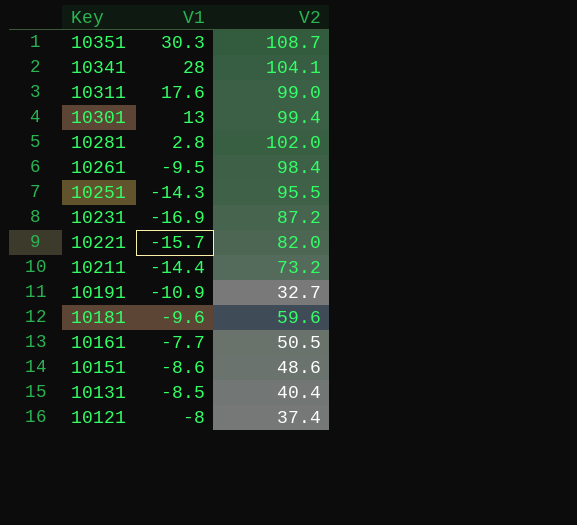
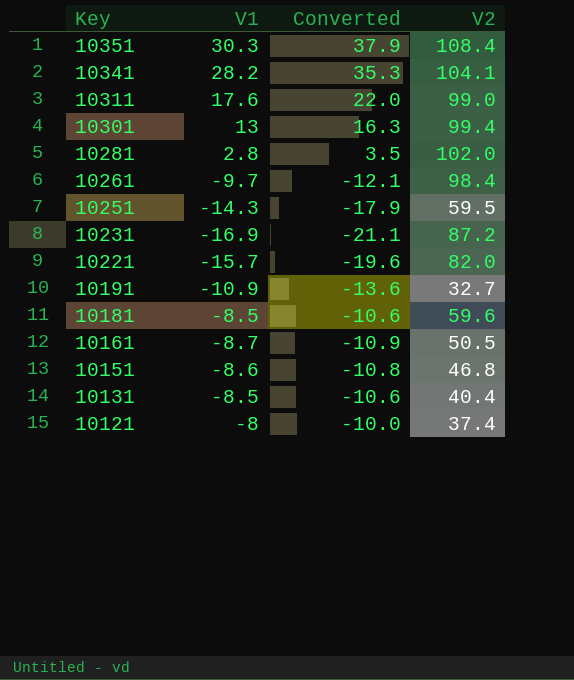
column Converted | formula: none -> [V1] * 1.25
row 10211: -14.4 | 73.2 -> none
10351 | V2: 108.7 -> 108.4
10341 | V1: 28 -> 28.2
10261 | V1: -9.5 -> -9.7
10251 | V2: 95.5 -> 59.5
10181 | V1: -9.6 -> -8.5
10161 | V1: -7.7 -> -8.7
10151 | V2: 48.6 -> 46.8

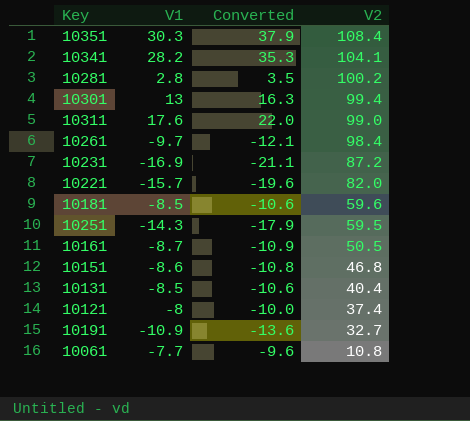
row order: Key descending -> V2 descending
10281 | V2: 102.0 -> 100.2
row 10061: none -> -7.7 | -9.6 | 10.8

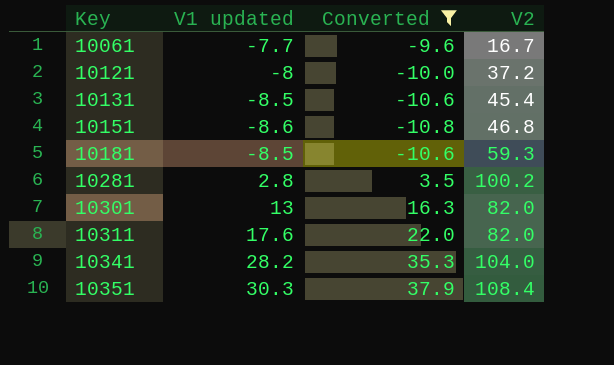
filter: none -> Converted >= -10.8
row order: V2 descending -> Key ascending
column name: V1 -> V1 updated
10061 | V2: 10.8 -> 16.7
10121 | V2: 37.4 -> 37.2
10131 | V2: 40.4 -> 45.4
10181 | V2: 59.6 -> 59.3
10301 | V2: 99.4 -> 82.0
10311 | V2: 99.0 -> 82.0
10341 | V2: 104.1 -> 104.0

